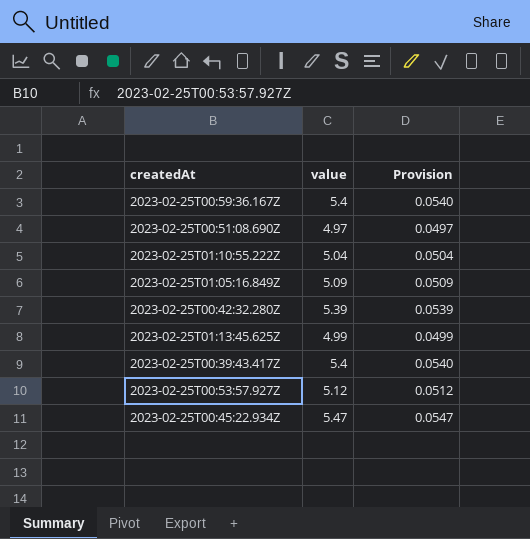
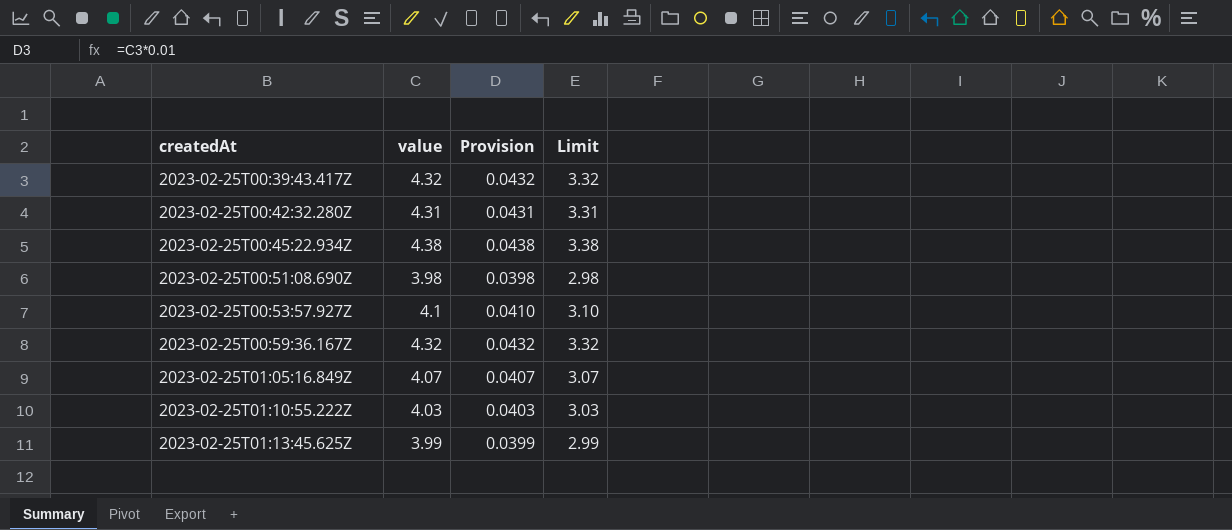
row order: none -> createdAt ascending
column Limit | formula: none -> [value] - 1
2023-02-25T00:39:43.417Z | value: 5.4 -> 4.32
2023-02-25T00:39:43.417Z | Provision: 0.0540 -> 0.0432
2023-02-25T00:42:32.280Z | value: 5.39 -> 4.31
2023-02-25T00:42:32.280Z | Provision: 0.0539 -> 0.0431
2023-02-25T00:45:22.934Z | value: 5.47 -> 4.38
2023-02-25T00:45:22.934Z | Provision: 0.0547 -> 0.0438
2023-02-25T00:51:08.690Z | value: 4.97 -> 3.98
2023-02-25T00:51:08.690Z | Provision: 0.0497 -> 0.0398
2023-02-25T00:53:57.927Z | value: 5.12 -> 4.1
2023-02-25T00:53:57.927Z | Provision: 0.0512 -> 0.0410
2023-02-25T00:59:36.167Z | value: 5.4 -> 4.32
2023-02-25T00:59:36.167Z | Provision: 0.0540 -> 0.0432
2023-02-25T01:05:16.849Z | value: 5.09 -> 4.07
2023-02-25T01:05:16.849Z | Provision: 0.0509 -> 0.0407
2023-02-25T01:10:55.222Z | value: 5.04 -> 4.03
2023-02-25T01:10:55.222Z | Provision: 0.0504 -> 0.0403
2023-02-25T01:13:45.625Z | value: 4.99 -> 3.99
2023-02-25T01:13:45.625Z | Provision: 0.0499 -> 0.0399

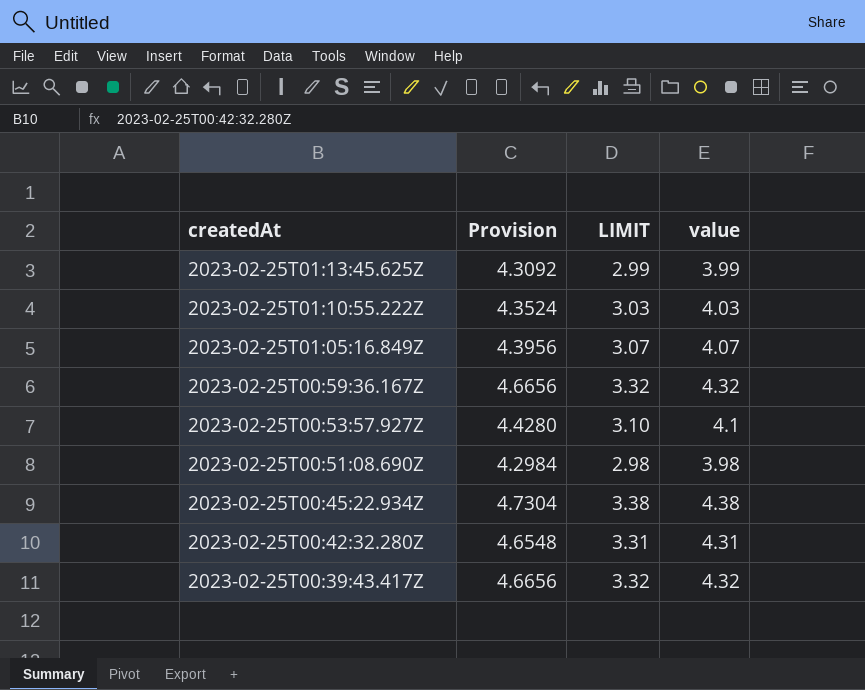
row order: createdAt ascending -> createdAt descending
column Provision | formula: [value] * 0.01 -> [value] * 1.08
column name: Limit -> LIMIT
column value | position: 2 -> 4

